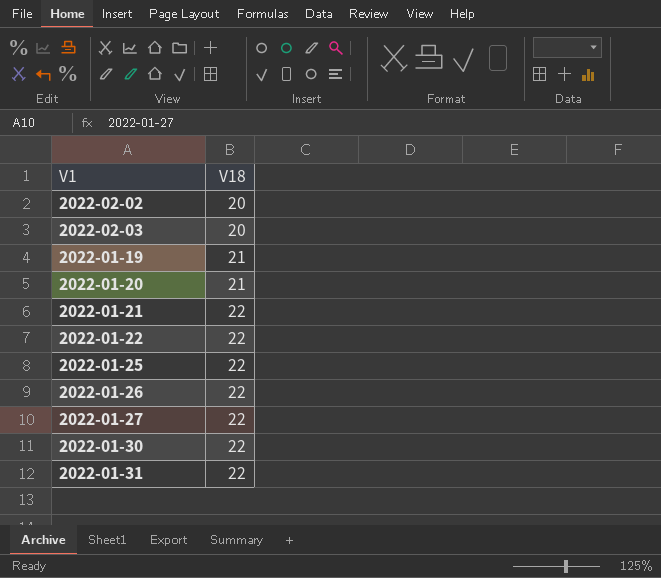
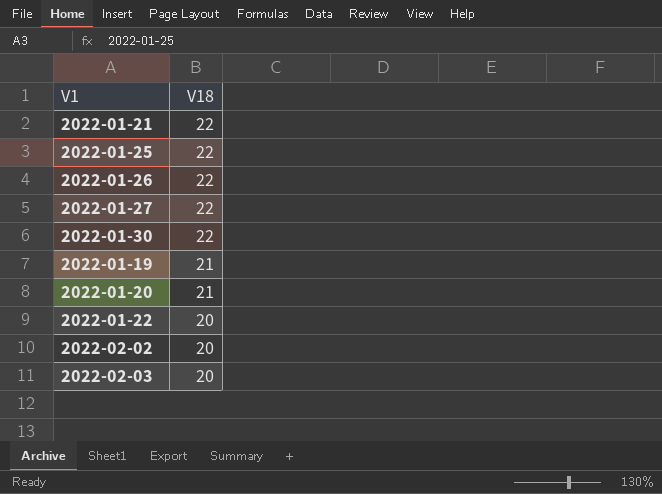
row order: V18 ascending -> V18 descending
row 2022-01-31: 22 -> none
2022-01-22 | V18: 22 -> 20

